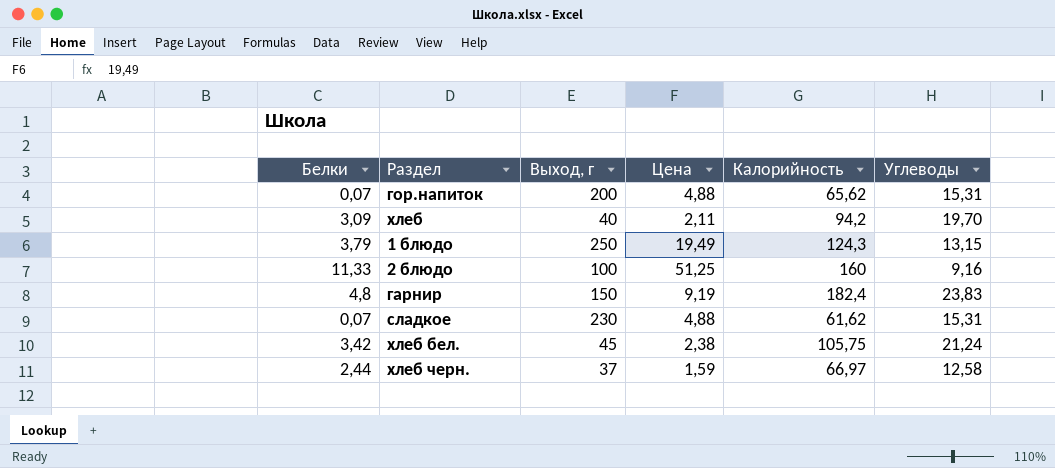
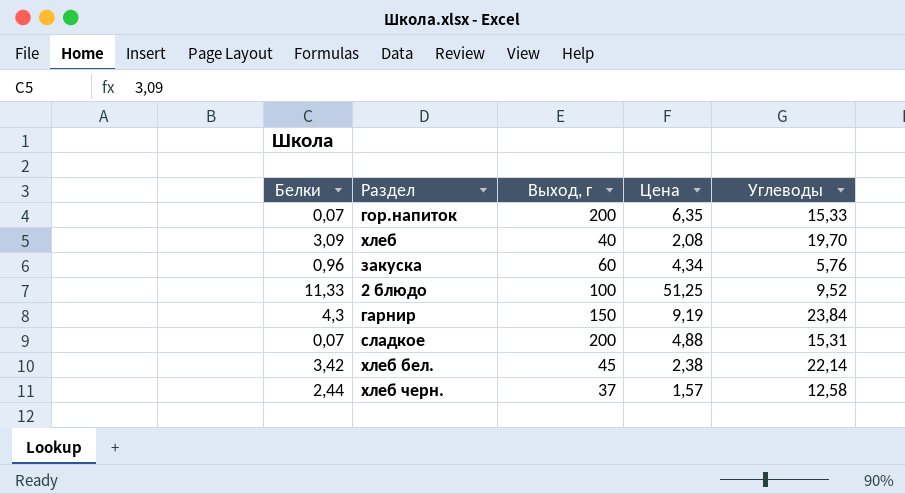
column Калорийность | position: 5 -> none
row 1 блюдо: 3,79 | 250 | 19,49 | 124,3 | 13,15 -> none
гор.напиток | Цена: 4,88 -> 6,35
гор.напиток | Углеводы: 15,31 -> 15,33
хлеб | Цена: 2,11 -> 2,08
row закуска: none -> 0,96 | 60 | 4,34 | 5,76
2 блюдо | Углеводы: 9,16 -> 9,52
гарнир | Белки: 4,8 -> 4,3
гарнир | Углеводы: 23,83 -> 23,84
сладкое | Выход, г: 230 -> 200
хлеб бел. | Углеводы: 21,24 -> 22,14
хлеб черн. | Цена: 1,59 -> 1,57

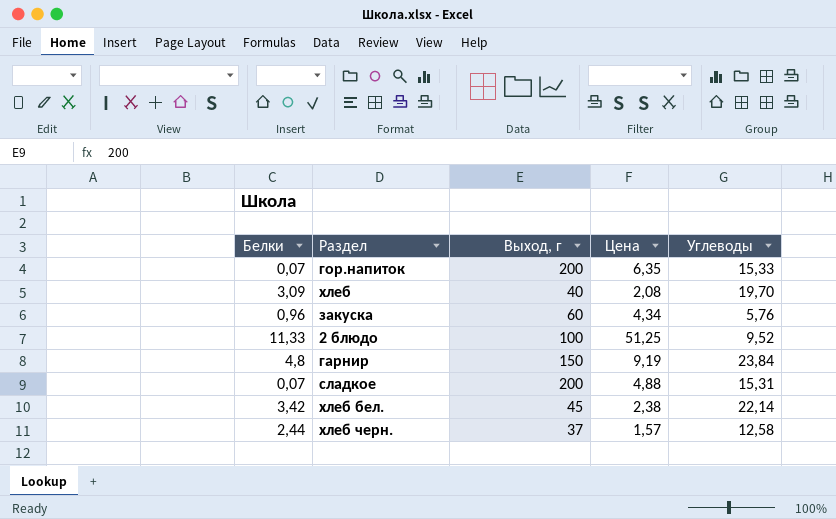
гарнир | Белки: 4,3 -> 4,8

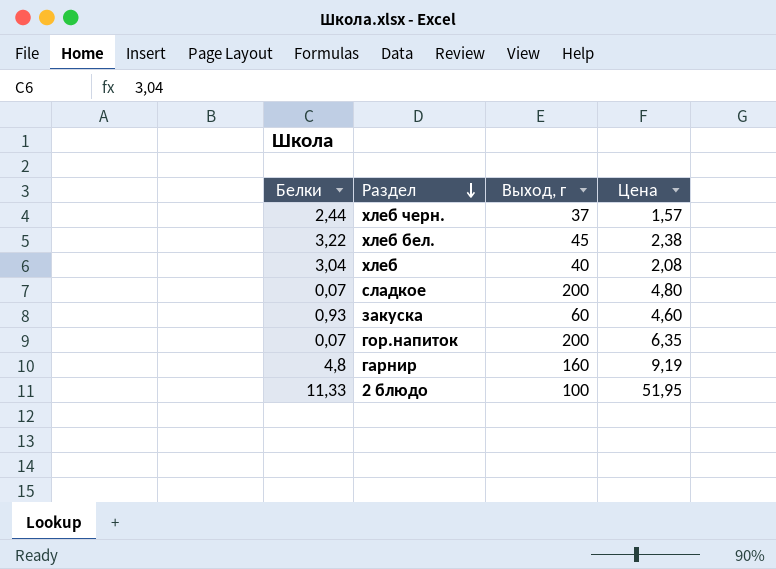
row order: none -> Раздел descending
column Углеводы | position: 5 -> none
хлеб бел. | Белки: 3,42 -> 3,22
хлеб | Белки: 3,09 -> 3,04
сладкое | Цена: 4,88 -> 4,80
закуска | Белки: 0,96 -> 0,93
закуска | Цена: 4,34 -> 4,60
гарнир | Выход, г: 150 -> 160
2 блюдо | Цена: 51,25 -> 51,95

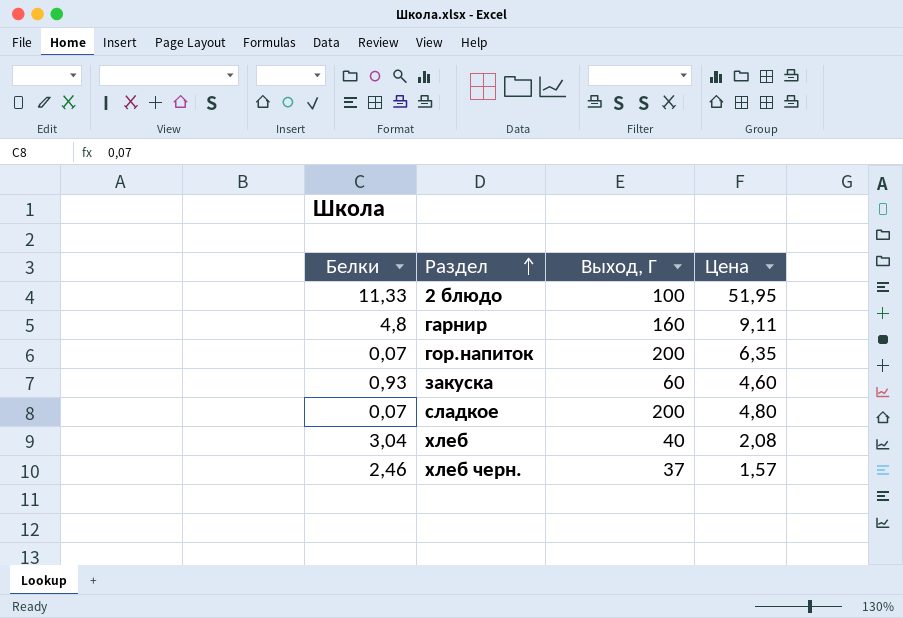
row order: Раздел descending -> Раздел ascending
column name: Выход, г -> Выход, Г
row хлеб бел.: 3,22 | 45 | 2,38 -> none
гарнир | Цена: 9,19 -> 9,11
хлеб черн. | Белки: 2,44 -> 2,46

